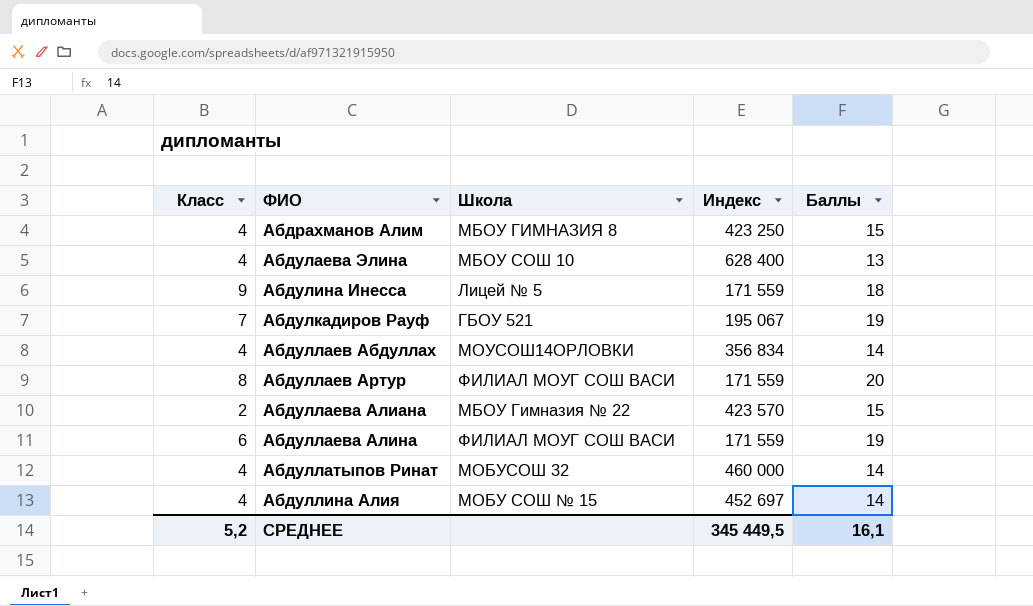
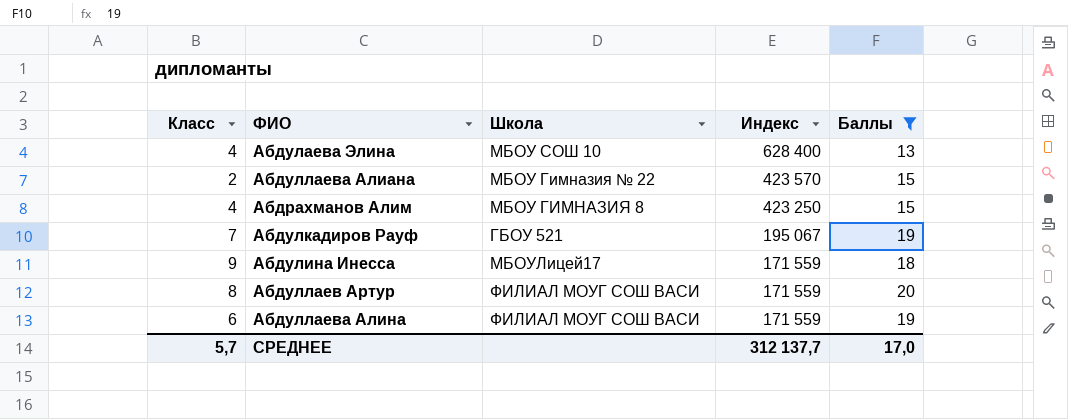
filter: none -> Баллы != 14
row order: ФИО ascending -> Индекс descending
Абдулина Инесса | Школа: Лицей № 5 -> МБОУЛицей17
СРЕДНЕЕ | Класс: 5,2 -> 5,7
СРЕДНЕЕ | Индекс: 345 449,5 -> 312 137,7
СРЕДНЕЕ | Баллы: 16,1 -> 17,0

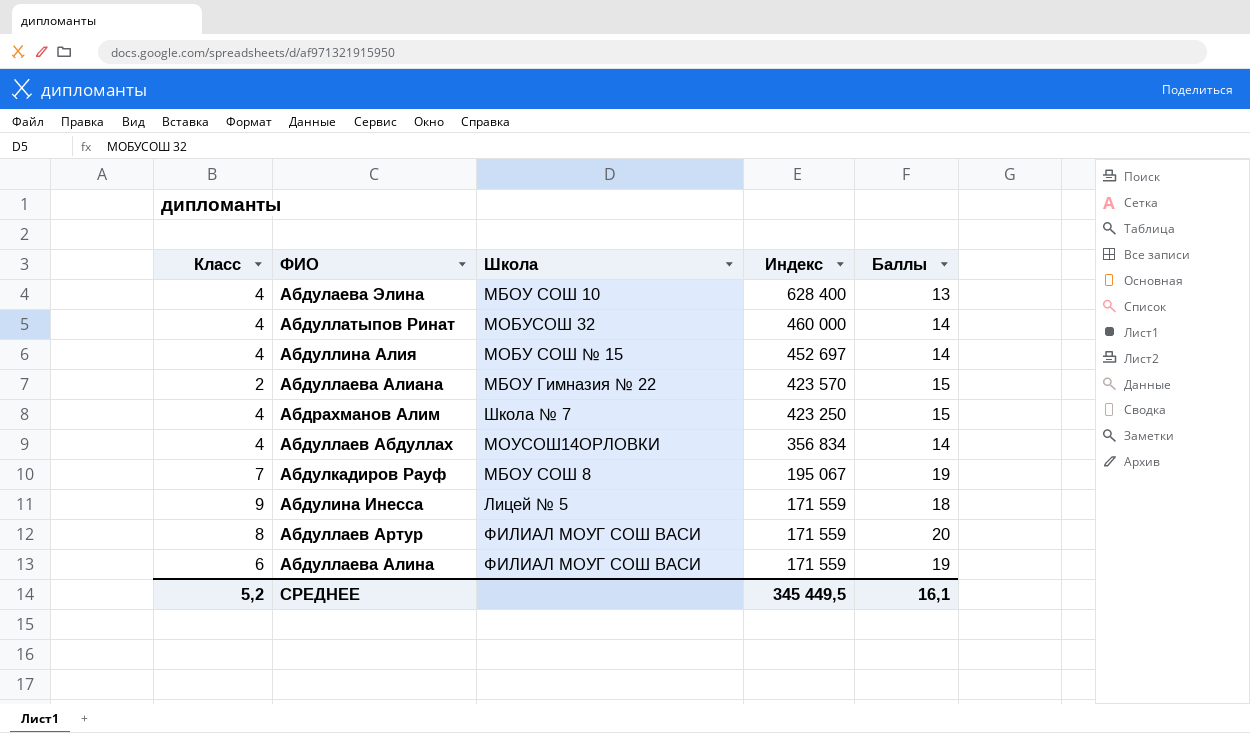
filter: Баллы != 14 -> none
Абдрахманов Алим | Школа: МБОУ ГИМНАЗИЯ 8 -> Школа № 7
Абдулкадиров Рауф | Школа: ГБОУ 521 -> МБОУ СОШ 8
Абдулина Инесса | Школа: МБОУЛицей17 -> Лицей № 5
СРЕДНЕЕ | Класс: 5,7 -> 5,2
СРЕДНЕЕ | Индекс: 312 137,7 -> 345 449,5
СРЕДНЕЕ | Баллы: 17,0 -> 16,1

